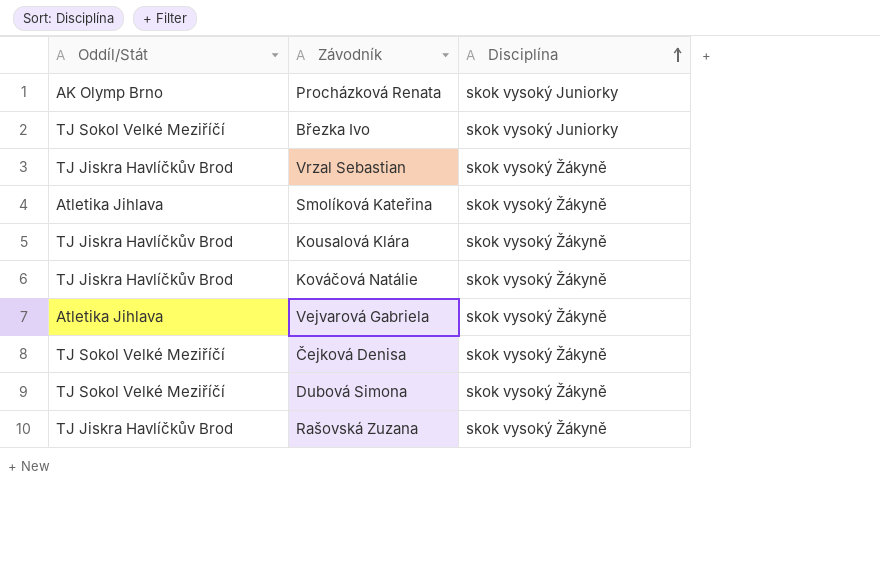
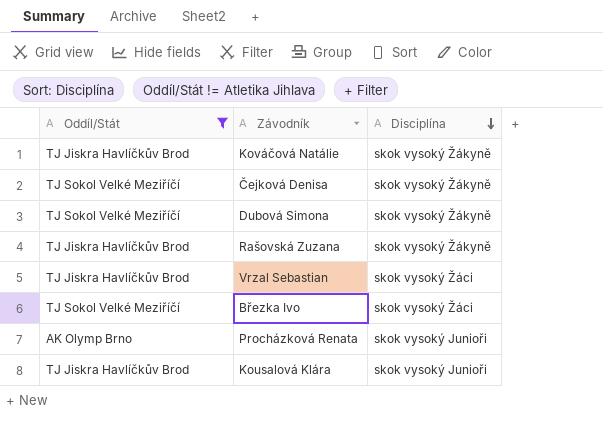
filter: none -> Oddíl/Stát != Atletika Jihlava
row order: Disciplína ascending -> Disciplína descending
Vrzal Sebastian | Disciplína: skok vysoký Žákyně -> skok vysoký Žáci
Březka Ivo | Disciplína: skok vysoký Juniorky -> skok vysoký Žáci
Procházková Renata | Disciplína: skok vysoký Juniorky -> skok vysoký Junioři
Kousalová Klára | Disciplína: skok vysoký Žákyně -> skok vysoký Junioři

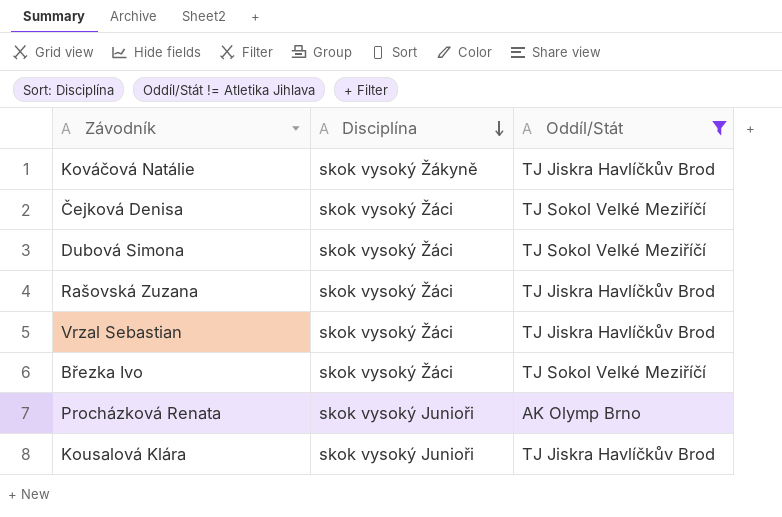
column Oddíl/Stát | position: 1 -> 3
Čejková Denisa | Disciplína: skok vysoký Žákyně -> skok vysoký Žáci
Dubová Simona | Disciplína: skok vysoký Žákyně -> skok vysoký Žáci
Rašovská Zuzana | Disciplína: skok vysoký Žákyně -> skok vysoký Žáci

